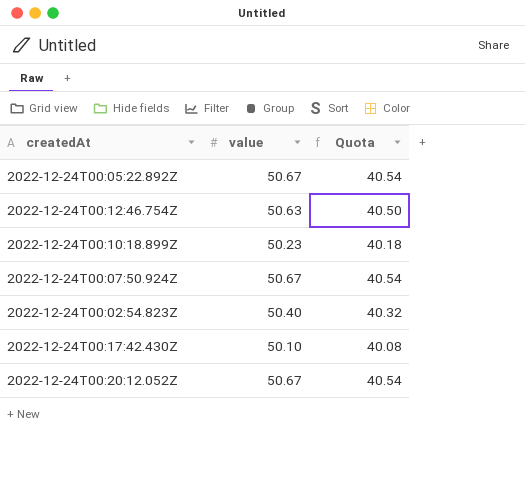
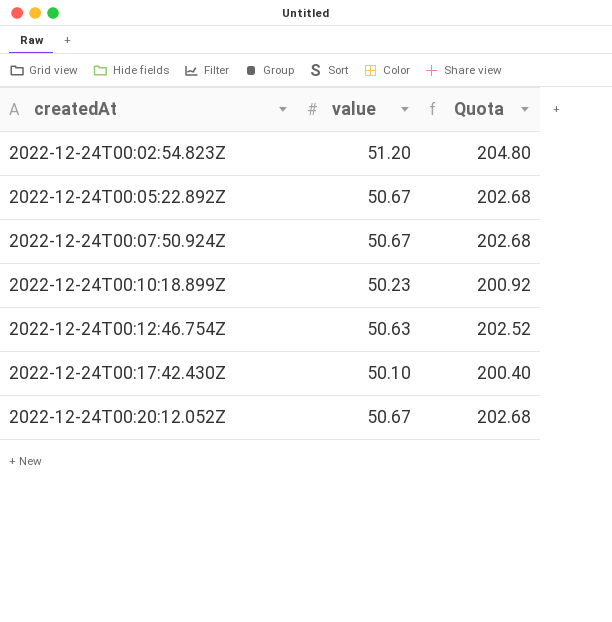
row order: none -> createdAt ascending
column Quota | formula: [value] * 0.8 -> [value] * 4
2022-12-24T00:02:54.823Z | value: 50.40 -> 51.20

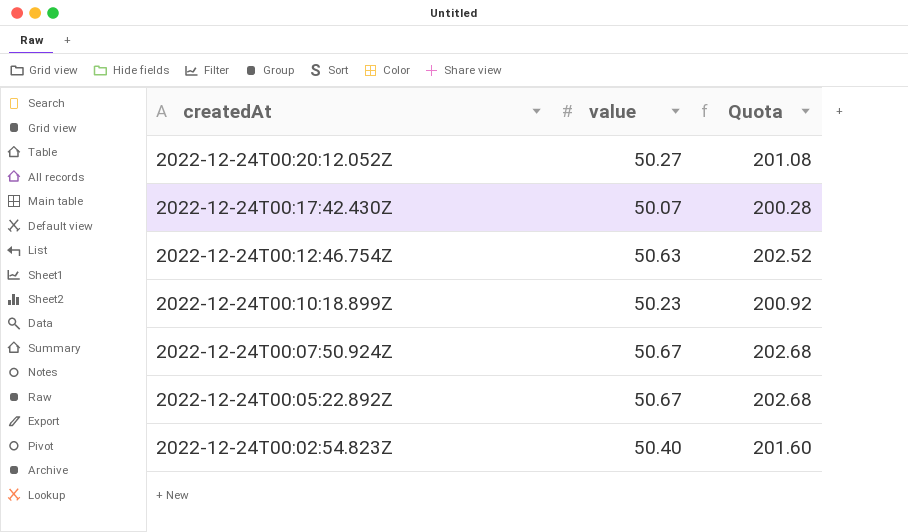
row order: createdAt ascending -> createdAt descending
2022-12-24T00:20:12.052Z | value: 50.67 -> 50.27
2022-12-24T00:20:12.052Z | Quota: 202.68 -> 201.08
2022-12-24T00:17:42.430Z | value: 50.10 -> 50.07
2022-12-24T00:17:42.430Z | Quota: 200.40 -> 200.28
2022-12-24T00:02:54.823Z | value: 51.20 -> 50.40
2022-12-24T00:02:54.823Z | Quota: 204.80 -> 201.60

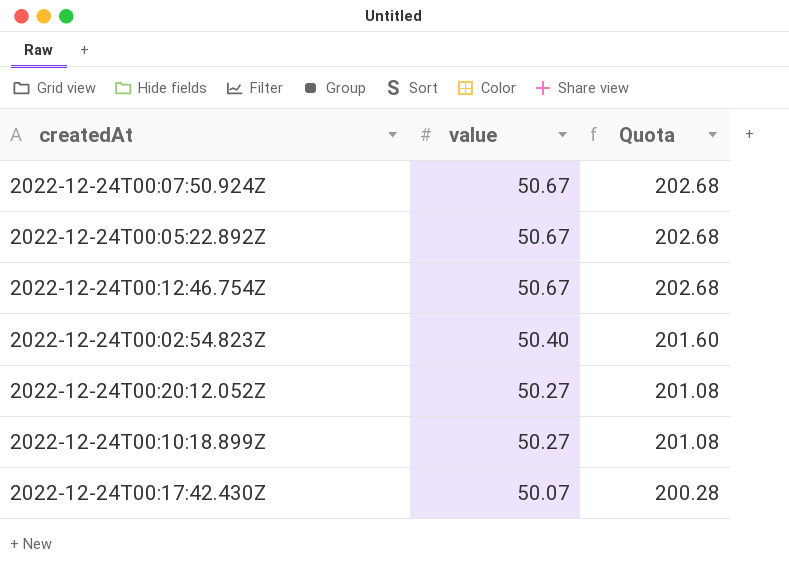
row order: createdAt descending -> value descending
2022-12-24T00:12:46.754Z | value: 50.63 -> 50.67
2022-12-24T00:12:46.754Z | Quota: 202.52 -> 202.68
2022-12-24T00:10:18.899Z | value: 50.23 -> 50.27
2022-12-24T00:10:18.899Z | Quota: 200.92 -> 201.08

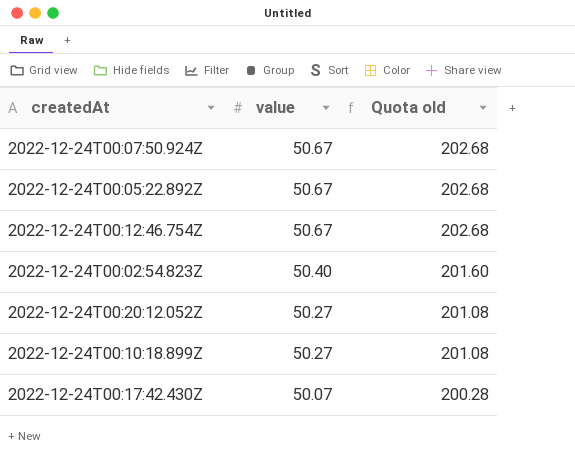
column name: Quota -> Quota old

